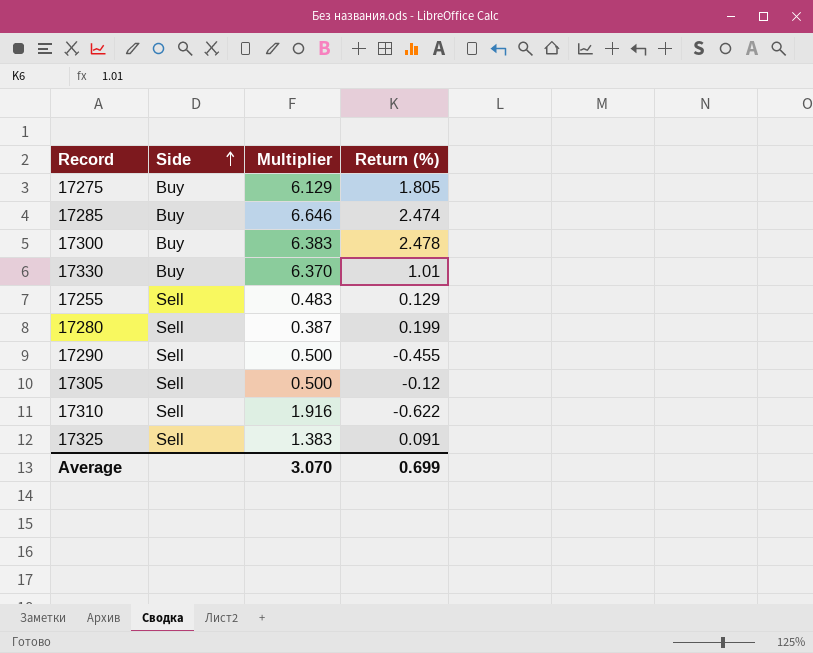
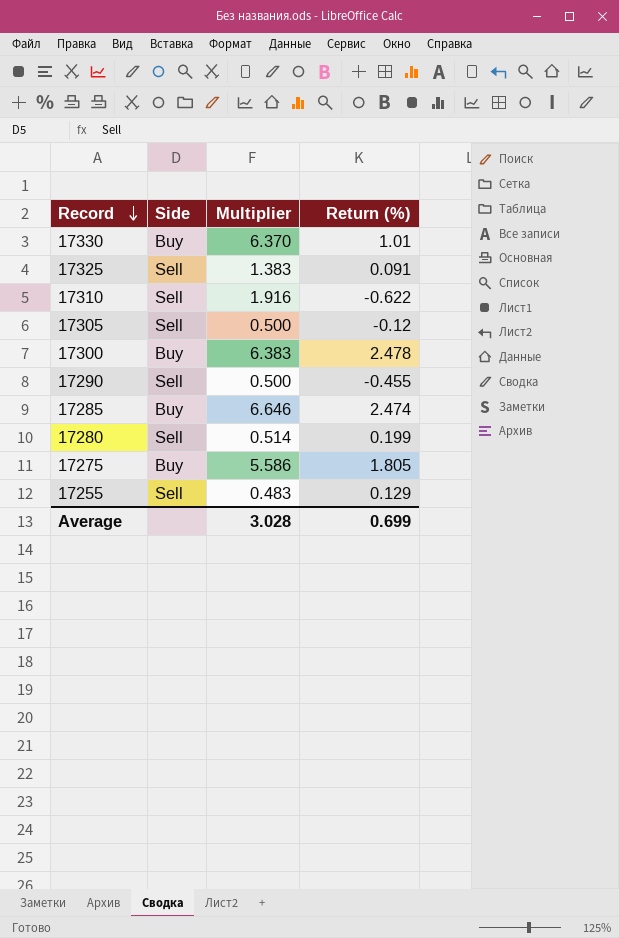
row order: Side ascending -> Record descending
17280 | Multiplier: 0.387 -> 0.514
17275 | Multiplier: 6.129 -> 5.586
Average | Multiplier: 3.070 -> 3.028

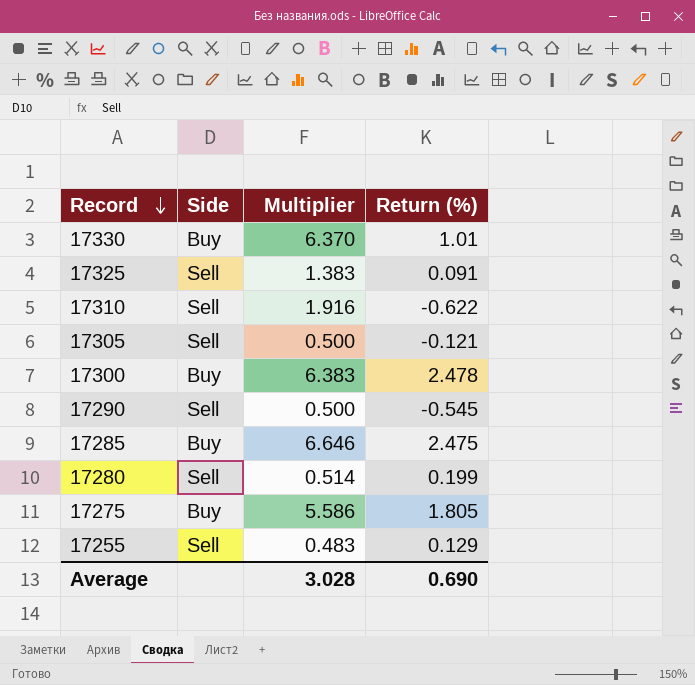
17305 | Return (%): -0.12 -> -0.121
17290 | Return (%): -0.455 -> -0.545
17285 | Return (%): 2.474 -> 2.475
Average | Return (%): 0.699 -> 0.690

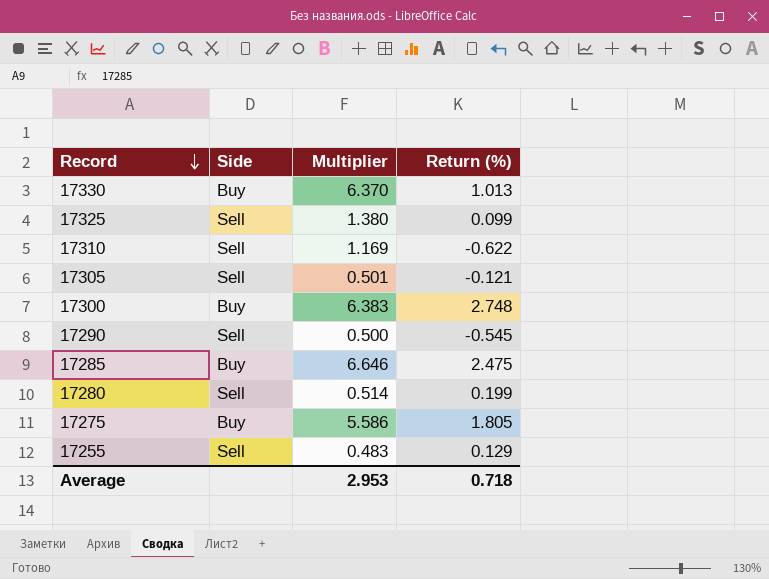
17330 | Return (%): 1.01 -> 1.013
17325 | Multiplier: 1.383 -> 1.380
17325 | Return (%): 0.091 -> 0.099
17310 | Multiplier: 1.916 -> 1.169
17305 | Multiplier: 0.500 -> 0.501
17300 | Return (%): 2.478 -> 2.748
Average | Multiplier: 3.028 -> 2.953
Average | Return (%): 0.690 -> 0.718

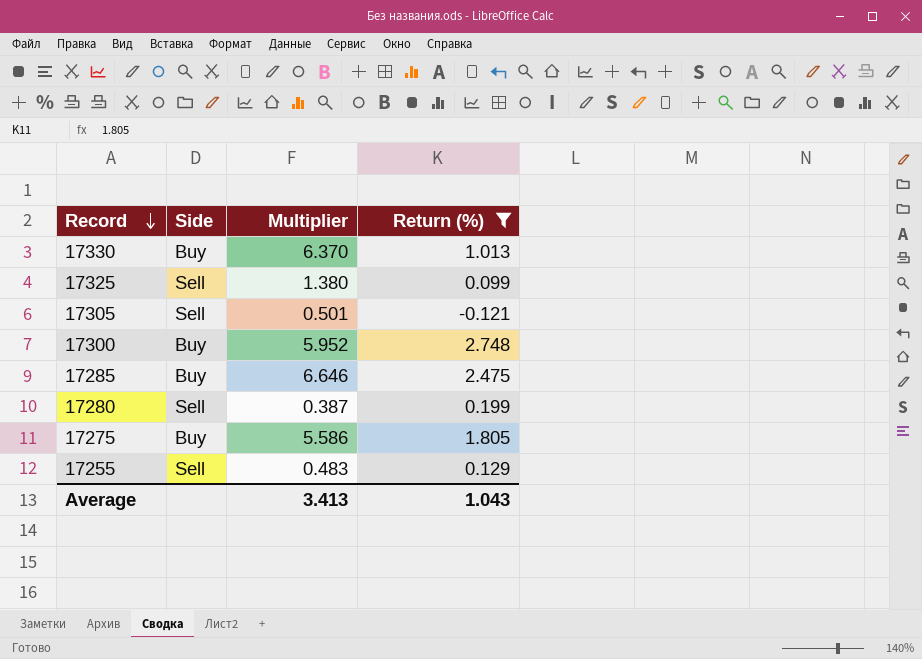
filter: none -> Return (%) >= -0.121
17300 | Multiplier: 6.383 -> 5.952
17280 | Multiplier: 0.514 -> 0.387
Average | Multiplier: 2.953 -> 3.413
Average | Return (%): 0.718 -> 1.043

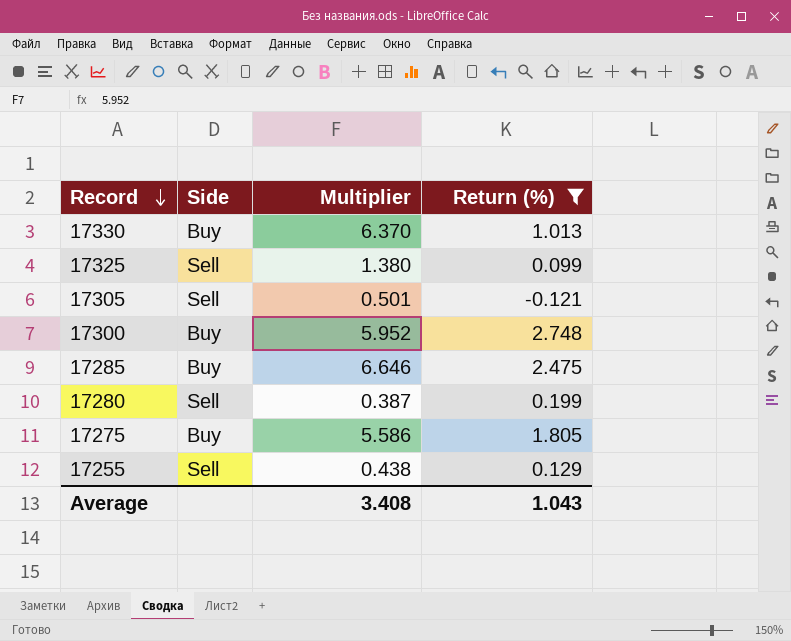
17255 | Multiplier: 0.483 -> 0.438
Average | Multiplier: 3.413 -> 3.408

